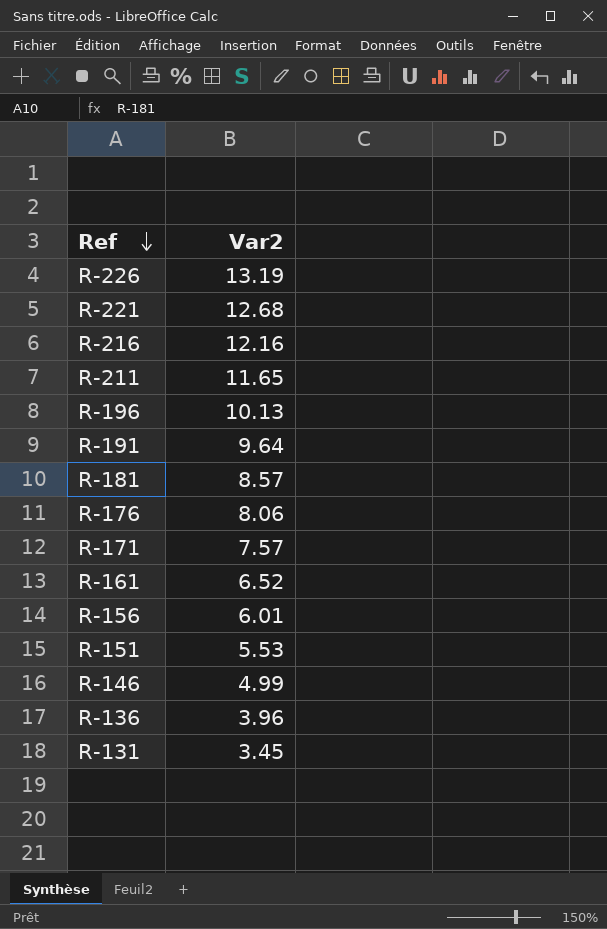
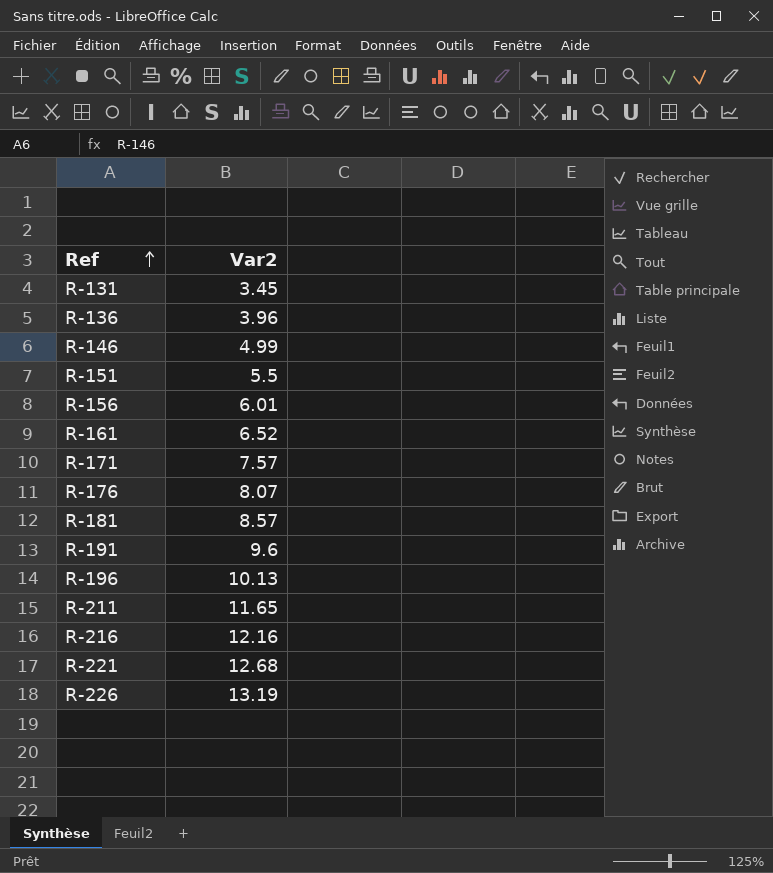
row order: Ref descending -> Ref ascending
R-151 | Var2: 5.53 -> 5.5
R-176 | Var2: 8.06 -> 8.07
R-191 | Var2: 9.64 -> 9.6

